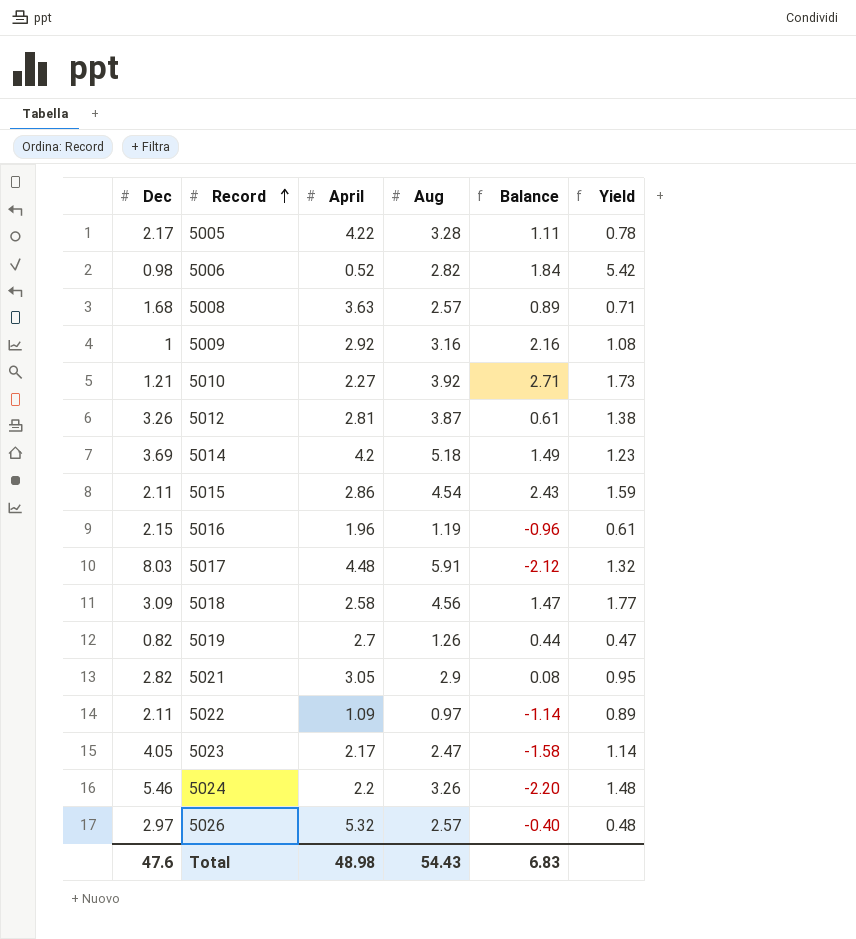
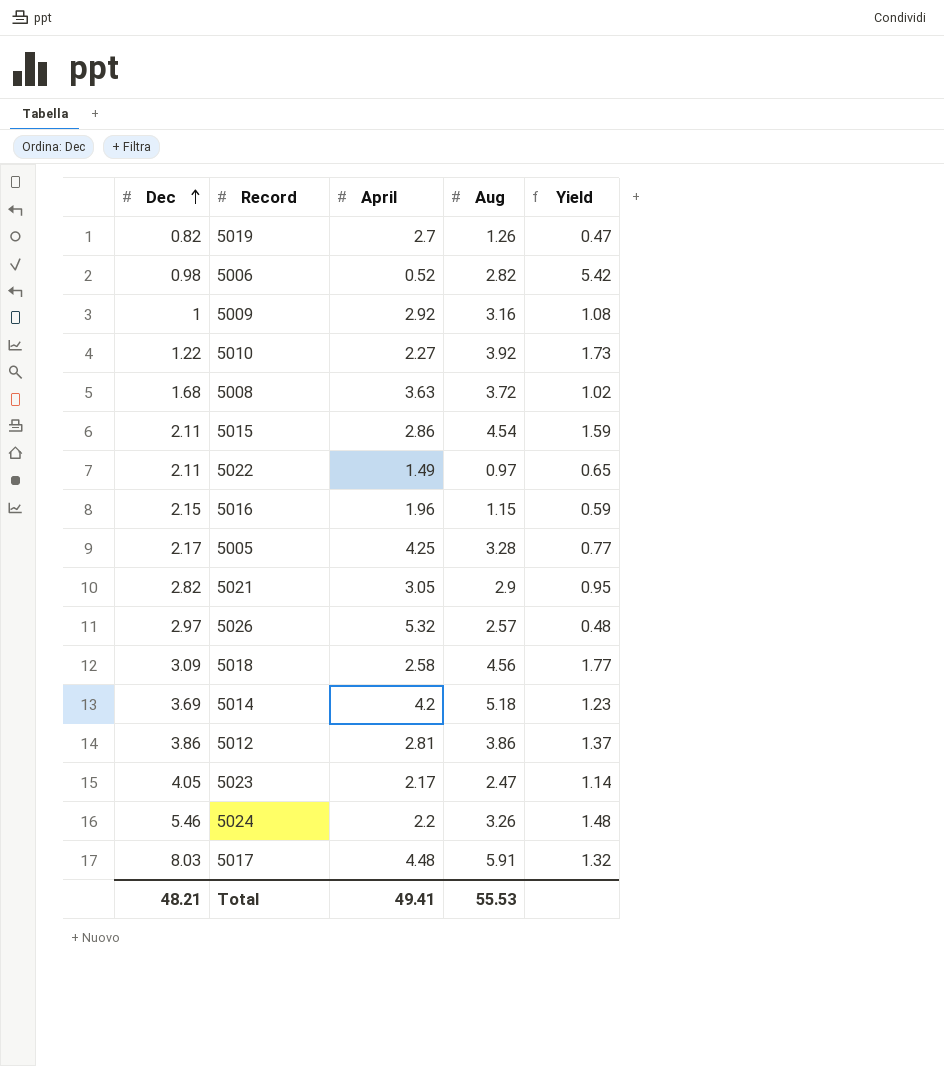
row order: Record ascending -> Dec ascending
column Balance | formula: [Aug] - [Dec] -> none
5010 | Dec: 1.21 -> 1.22
5008 | Aug: 2.57 -> 3.72
5008 | Yield: 0.71 -> 1.02
5022 | April: 1.09 -> 1.49
5022 | Yield: 0.89 -> 0.65
5016 | Aug: 1.19 -> 1.15
5016 | Yield: 0.61 -> 0.59
5005 | April: 4.22 -> 4.25
5005 | Yield: 0.78 -> 0.77
5012 | Dec: 3.26 -> 3.86
5012 | Aug: 3.87 -> 3.86
5012 | Yield: 1.38 -> 1.37
Total | Dec: 47.6 -> 48.21
Total | April: 48.98 -> 49.41
Total | Aug: 54.43 -> 55.53

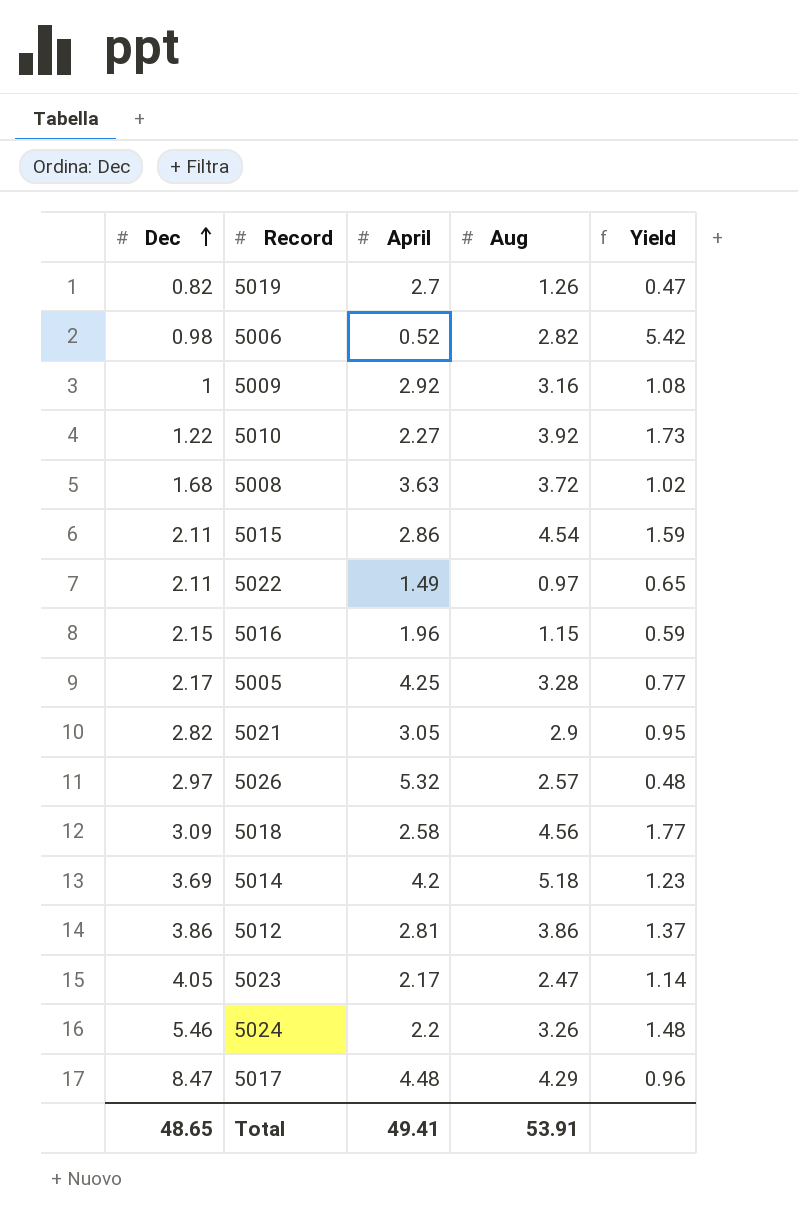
5017 | Dec: 8.03 -> 8.47
5017 | Aug: 5.91 -> 4.29
5017 | Yield: 1.32 -> 0.96
Total | Dec: 48.21 -> 48.65
Total | Aug: 55.53 -> 53.91

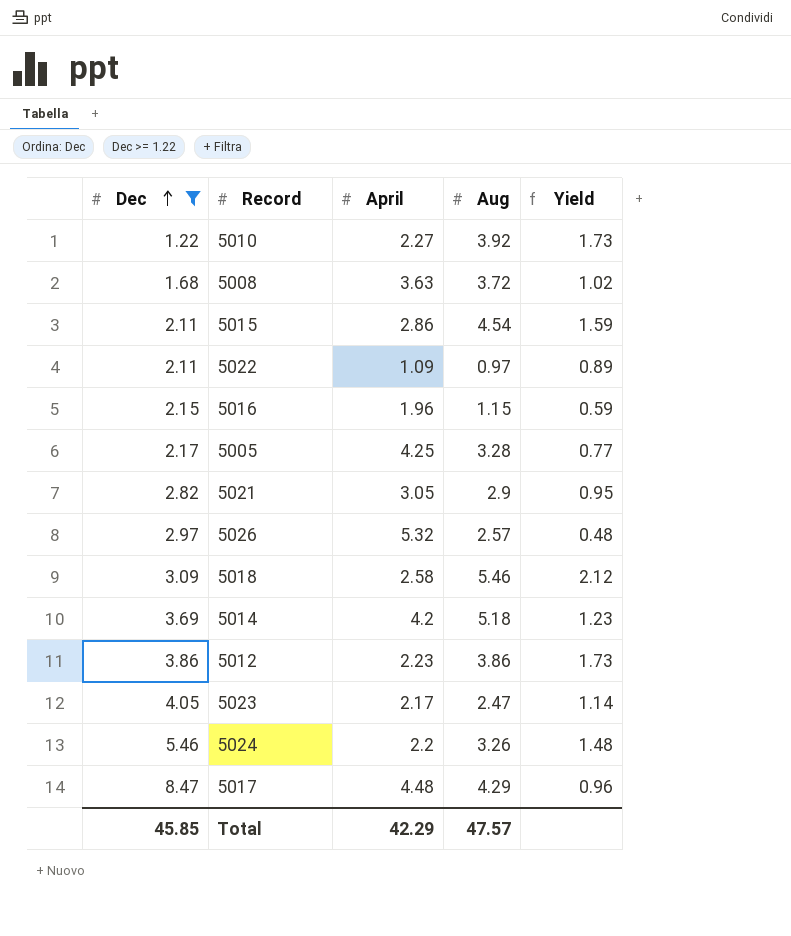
filter: none -> Dec >= 1.22
5022 | April: 1.49 -> 1.09
5022 | Yield: 0.65 -> 0.89
5018 | Aug: 4.56 -> 5.46
5018 | Yield: 1.77 -> 2.12
5012 | April: 2.81 -> 2.23
5012 | Yield: 1.37 -> 1.73
Total | Dec: 48.65 -> 45.85
Total | April: 49.41 -> 42.29
Total | Aug: 53.91 -> 47.57

